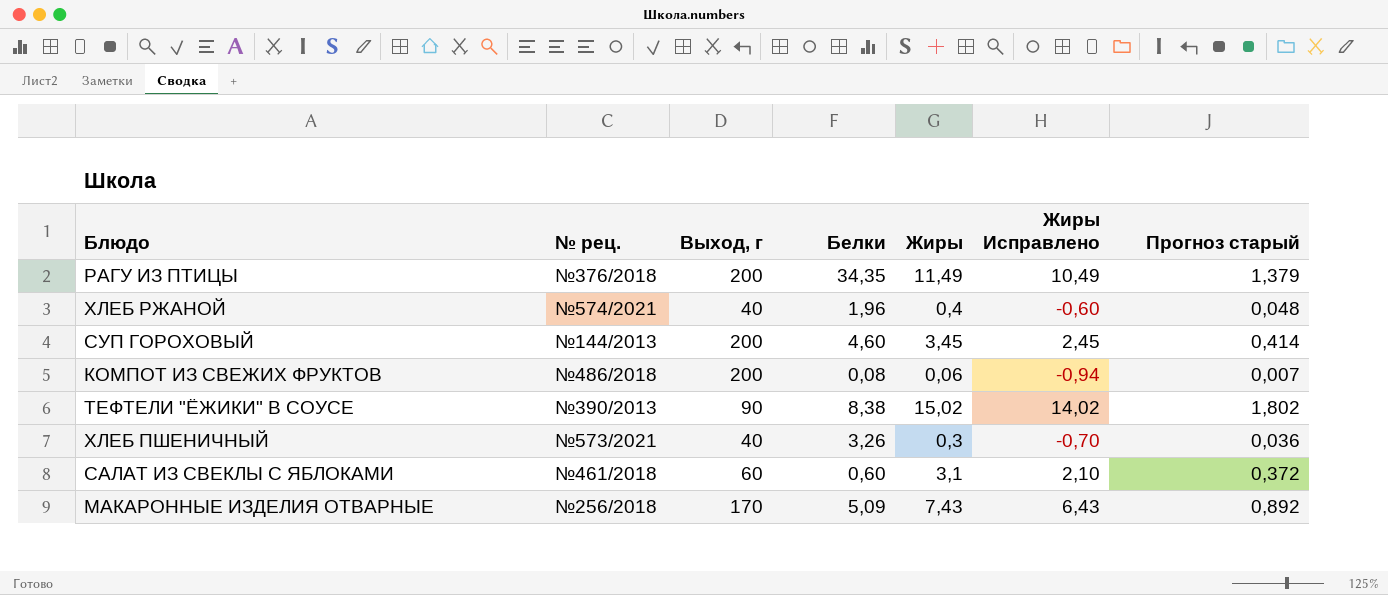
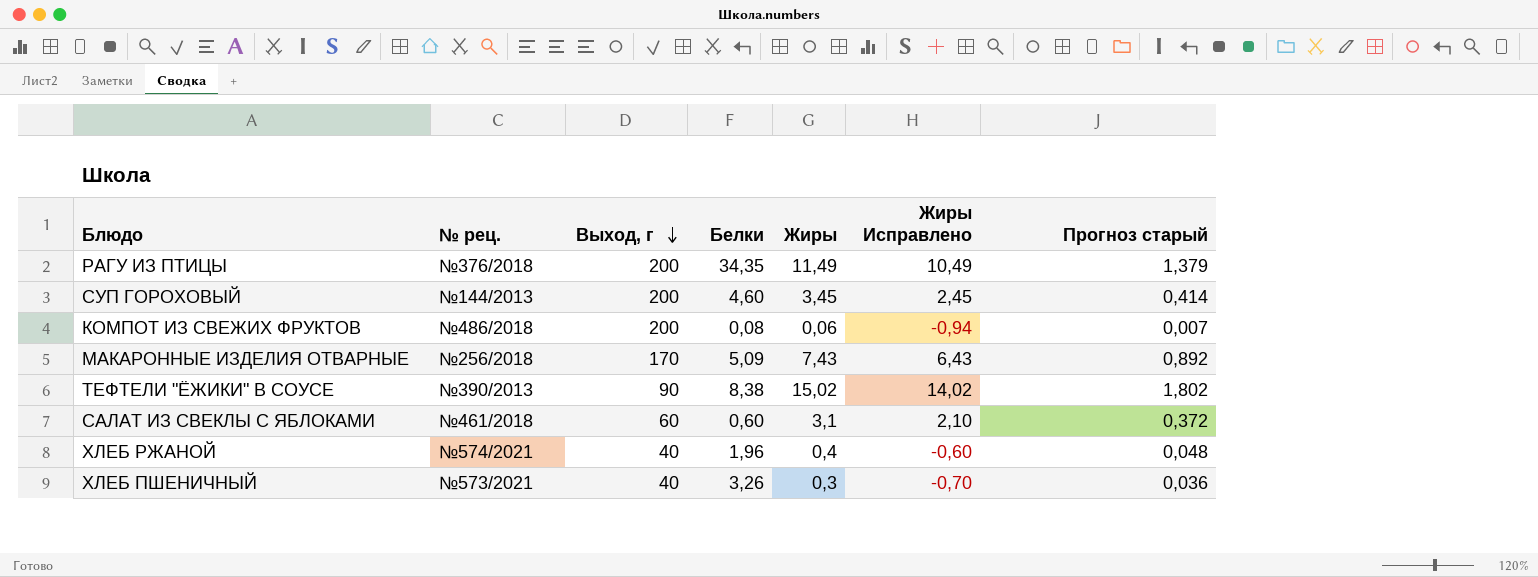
row order: none -> Выход, г descending

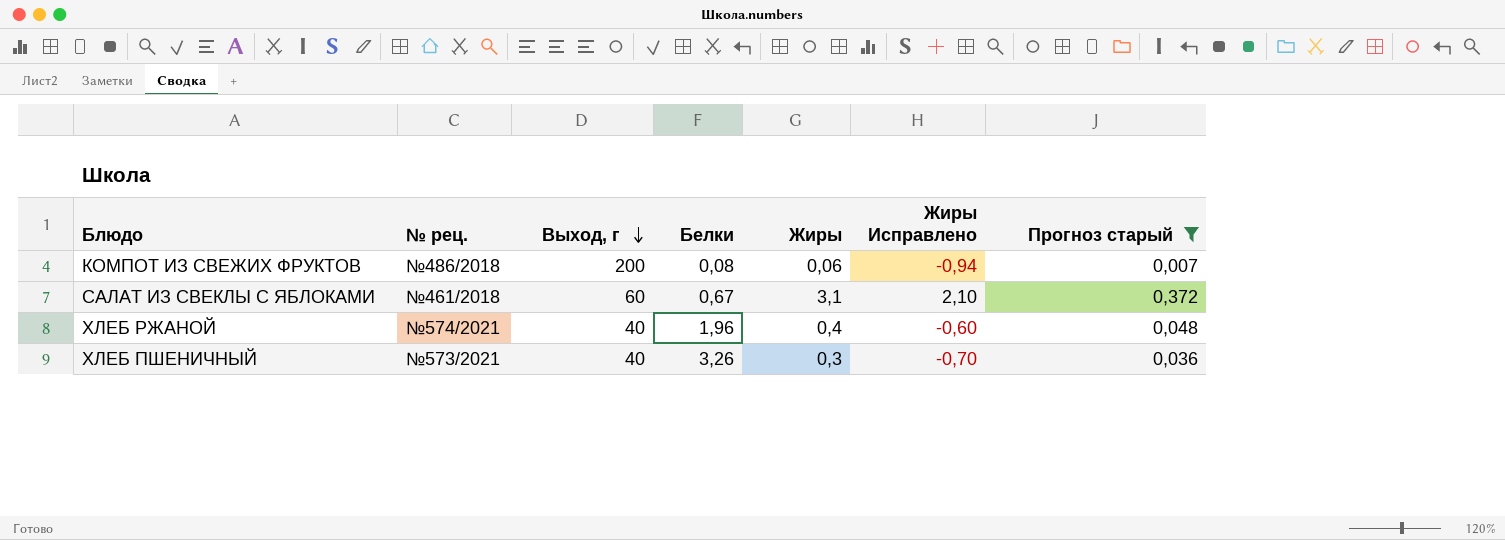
filter: none -> Прогноз старый <= 0,372
САЛАТ ИЗ СВЕКЛЫ С ЯБЛОКАМИ | Белки: 0,60 -> 0,67

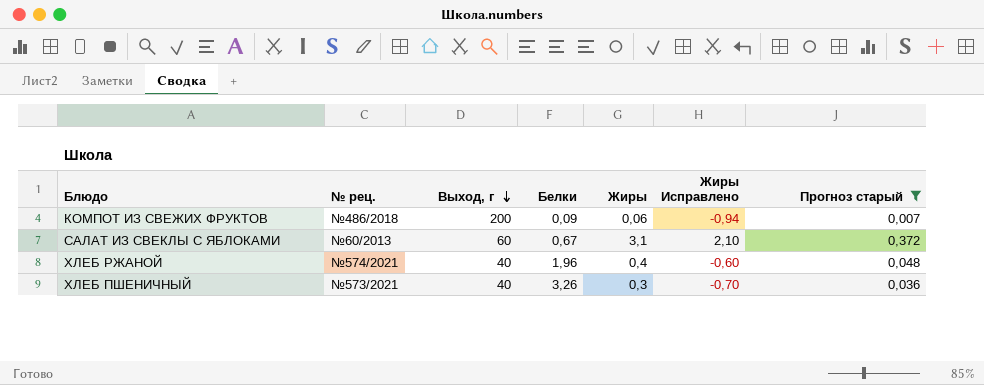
КОМПОТ ИЗ СВЕЖИХ ФРУКТОВ | Белки: 0,08 -> 0,09
САЛАТ ИЗ СВЕКЛЫ С ЯБЛОКАМИ | № рец.: №461/2018 -> №60/2013

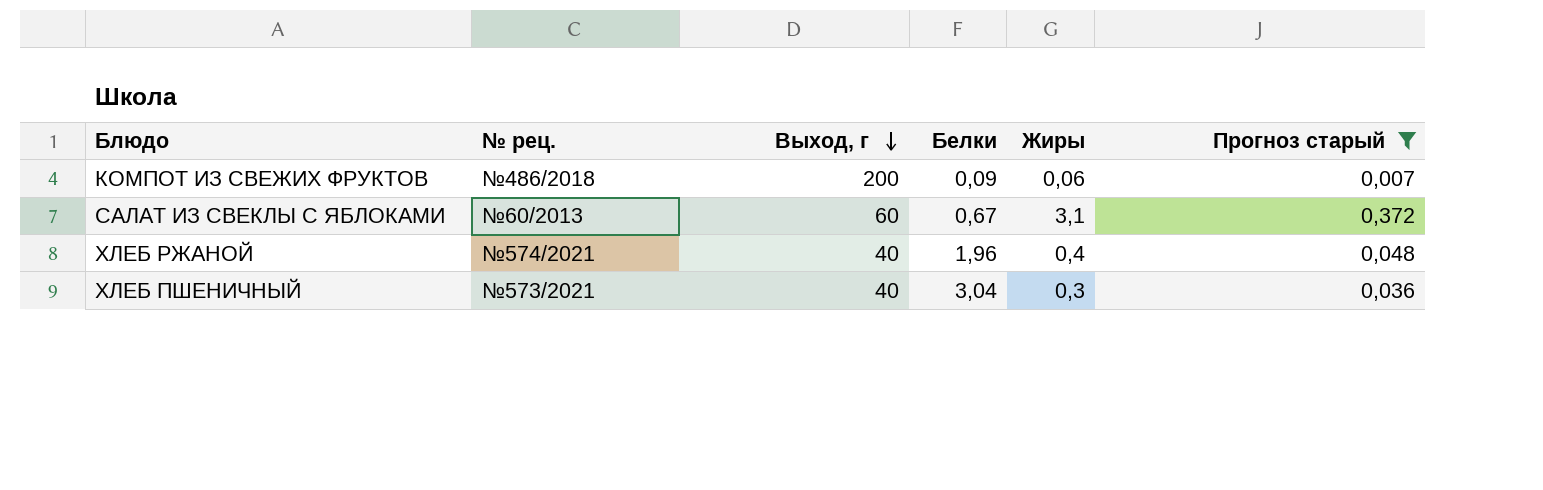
column Жиры Исправлено | formula: [Жиры] - 1 -> none
ХЛЕБ ПШЕНИЧНЫЙ | Белки: 3,26 -> 3,04

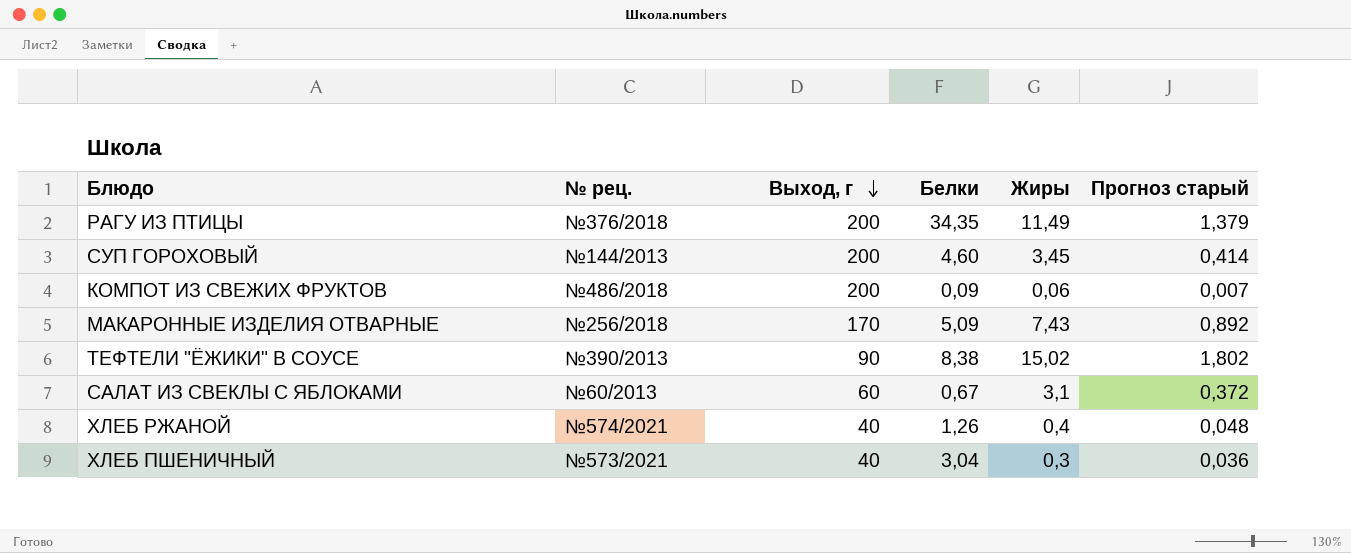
filter: Прогноз старый <= 0,372 -> none
ХЛЕБ РЖАНОЙ | Белки: 1,96 -> 1,26

